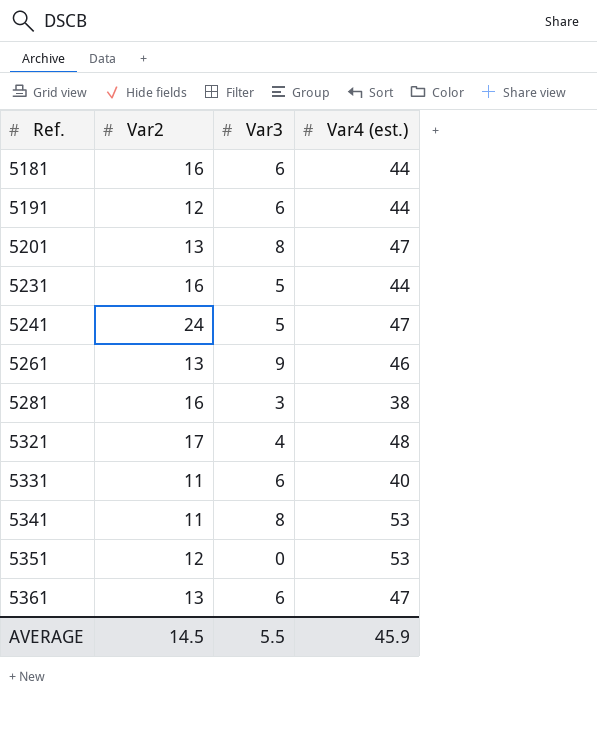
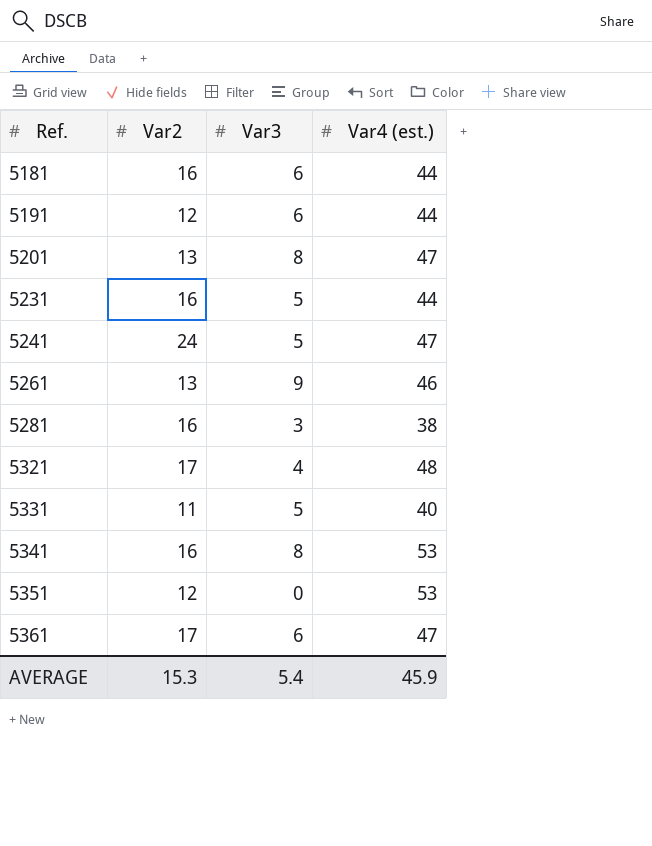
5331 | Var3: 6 -> 5
5341 | Var2: 11 -> 16
5361 | Var2: 13 -> 17
AVERAGE | Var2: 14.5 -> 15.3
AVERAGE | Var3: 5.5 -> 5.4

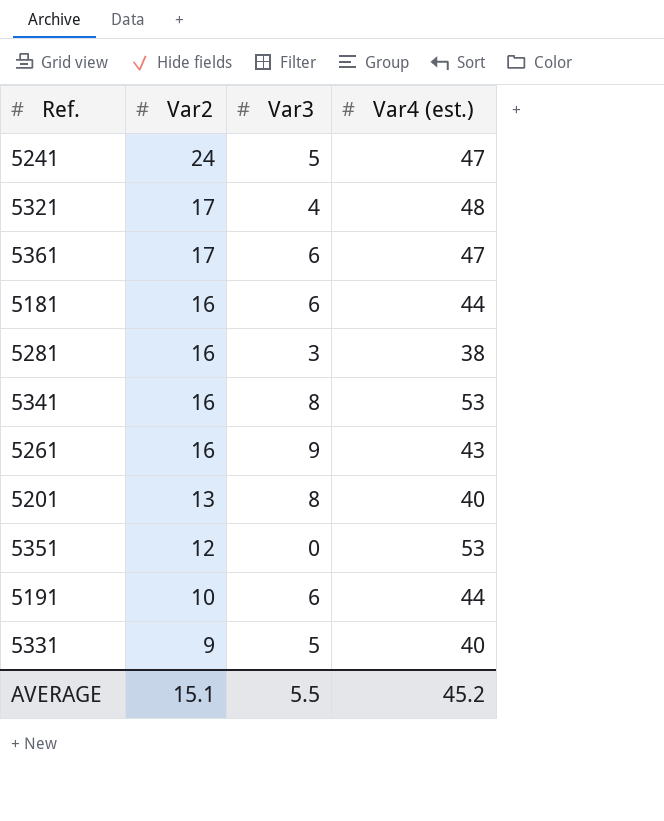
row order: Ref. ascending -> Var2 descending
row 5231: 16 | 5 | 44 -> none
5261 | Var2: 13 -> 16
5261 | Var4 (est.): 46 -> 43
5201 | Var4 (est.): 47 -> 40
5191 | Var2: 12 -> 10
5331 | Var2: 11 -> 9
AVERAGE | Var2: 15.3 -> 15.1
AVERAGE | Var3: 5.4 -> 5.5
AVERAGE | Var4 (est.): 45.9 -> 45.2

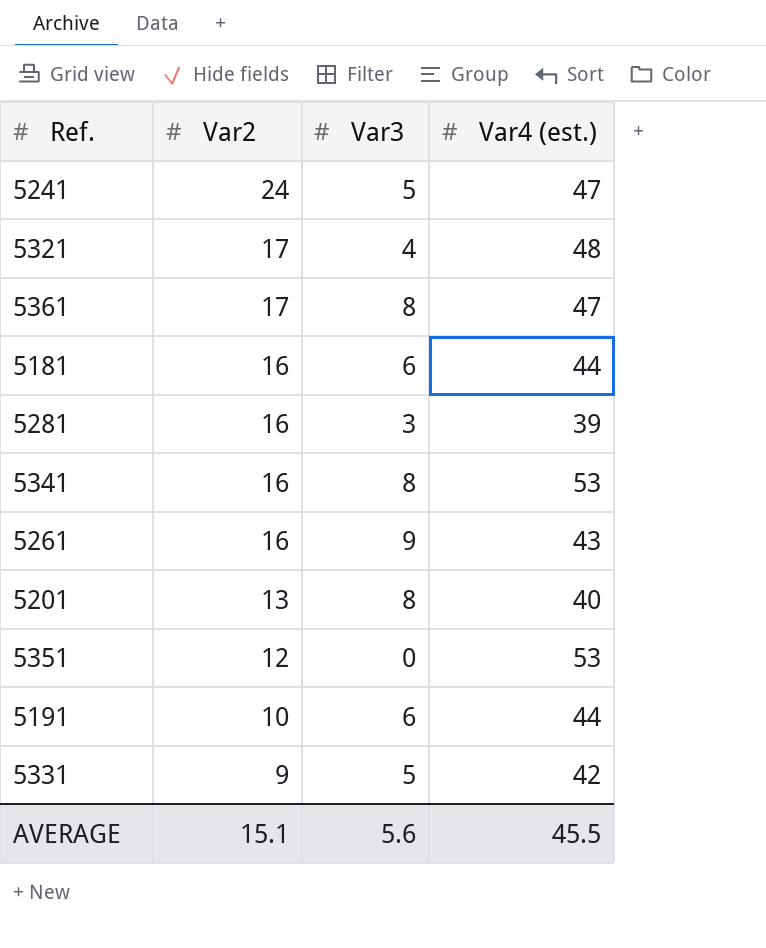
5361 | Var3: 6 -> 8
5281 | Var4 (est.): 38 -> 39
5331 | Var4 (est.): 40 -> 42
AVERAGE | Var3: 5.5 -> 5.6
AVERAGE | Var4 (est.): 45.2 -> 45.5

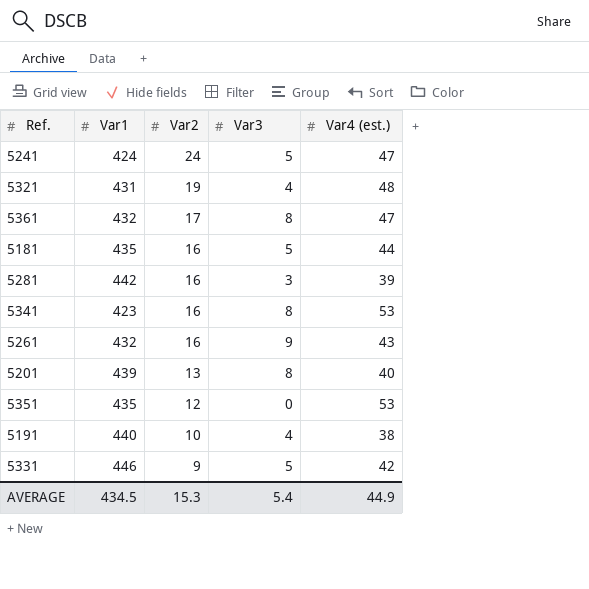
column Var1 | position: none -> 2
5321 | Var2: 17 -> 19
5181 | Var3: 6 -> 5
5191 | Var3: 6 -> 4
5191 | Var4 (est.): 44 -> 38
AVERAGE | Var2: 15.1 -> 15.3
AVERAGE | Var3: 5.6 -> 5.4
AVERAGE | Var4 (est.): 45.5 -> 44.9

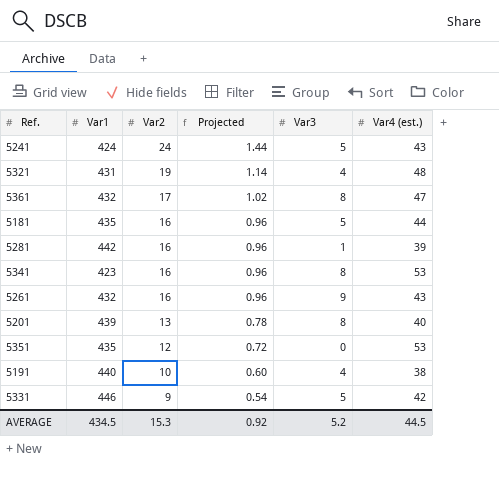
column Projected | formula: none -> [Var2] * 0.06
5241 | Var4 (est.): 47 -> 43
5281 | Var3: 3 -> 1
AVERAGE | Var3: 5.4 -> 5.2
AVERAGE | Var4 (est.): 44.9 -> 44.5

